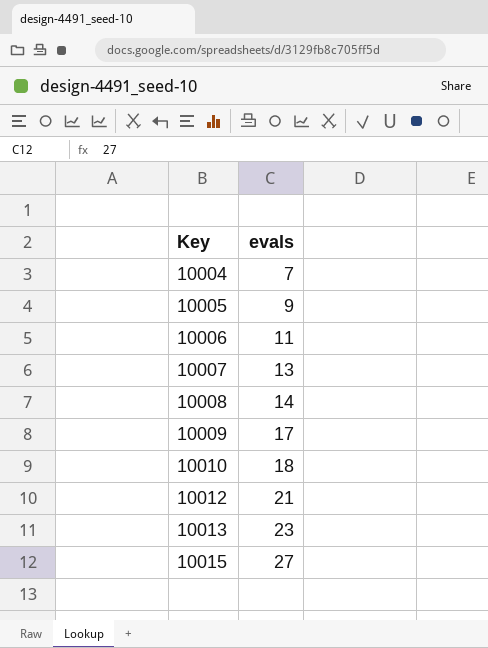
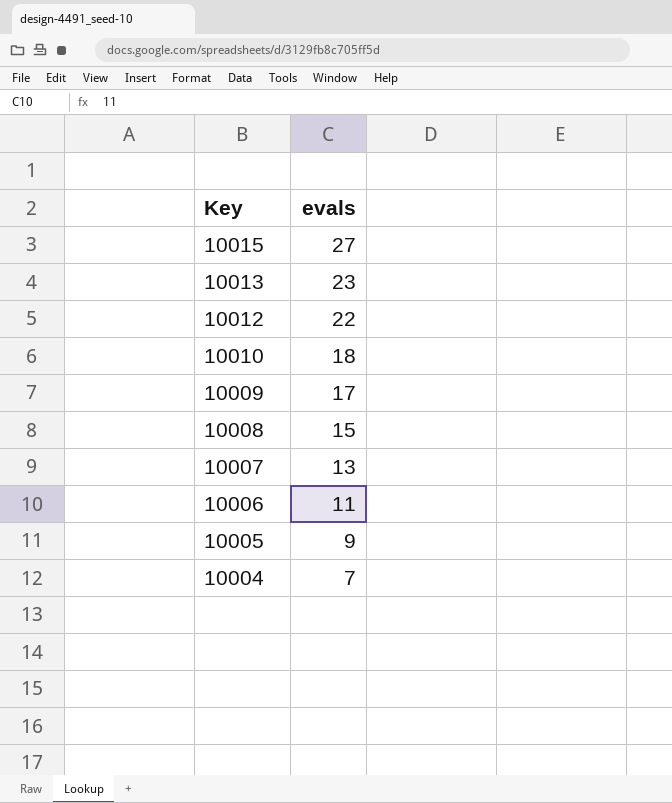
row order: Key ascending -> Key descending
10012 | evals: 21 -> 22
10008 | evals: 14 -> 15

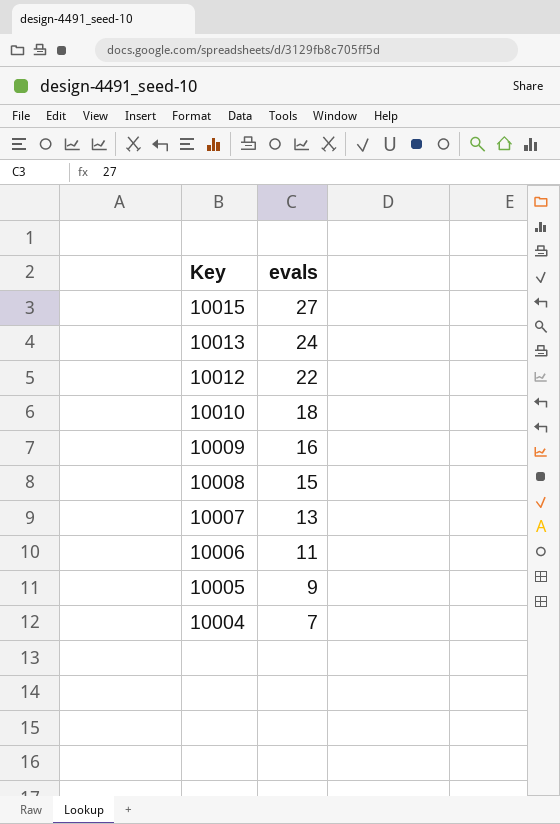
10013 | evals: 23 -> 24
10009 | evals: 17 -> 16

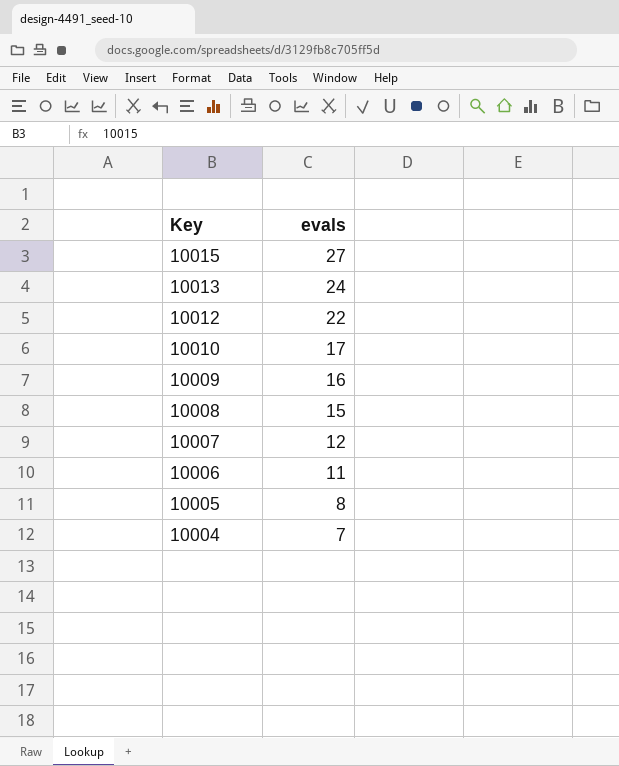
10010 | evals: 18 -> 17
10007 | evals: 13 -> 12
10005 | evals: 9 -> 8

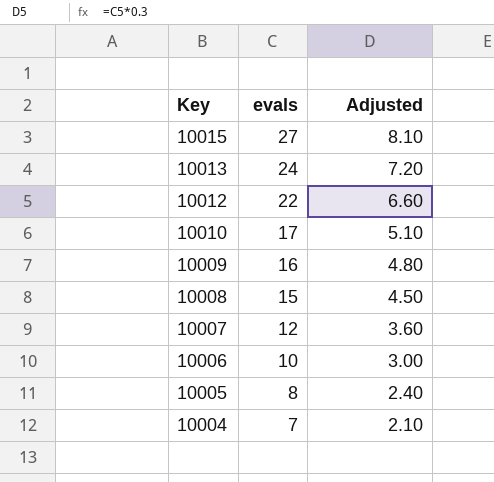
column Adjusted | formula: none -> [evals] * 0.3
10006 | evals: 11 -> 10

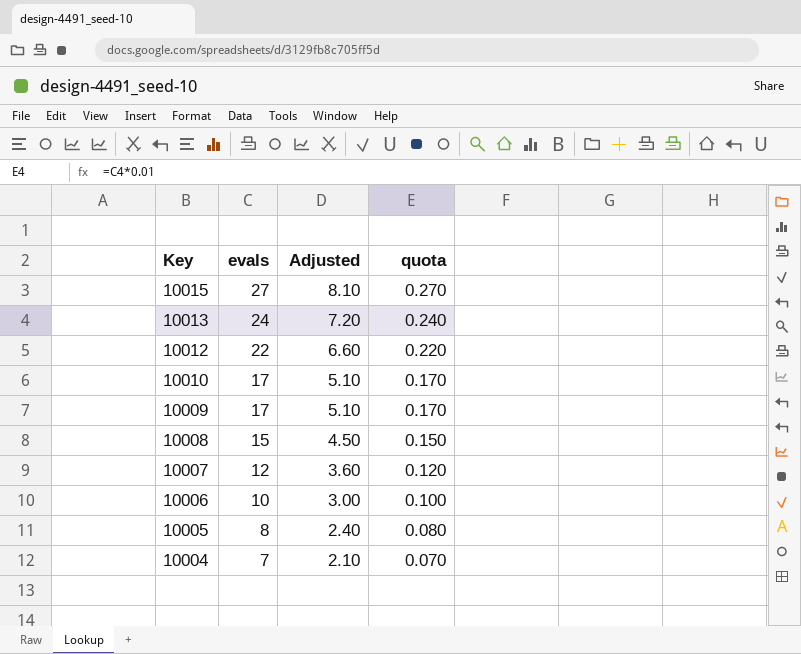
column quota | formula: none -> [evals] * 0.01
10009 | evals: 16 -> 17
10009 | Adjusted: 4.80 -> 5.10

